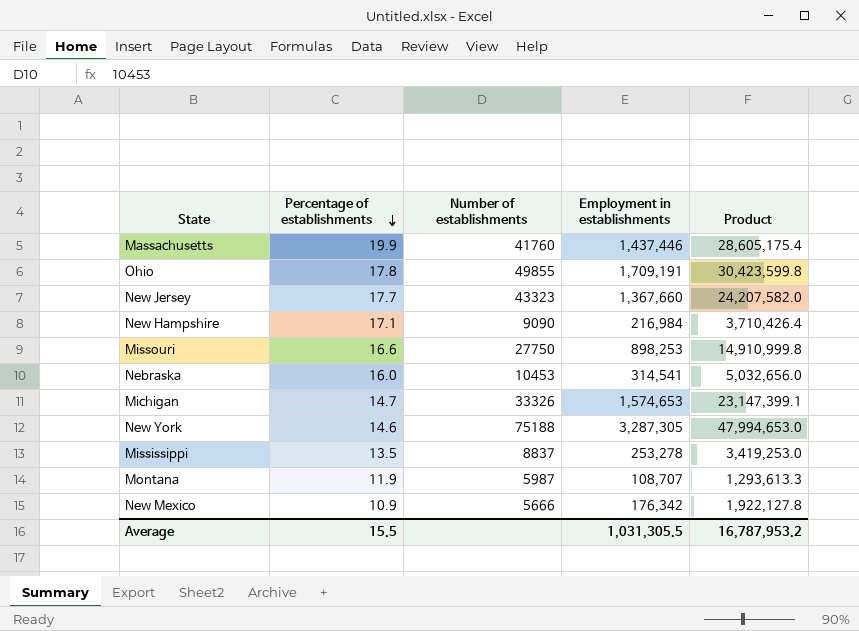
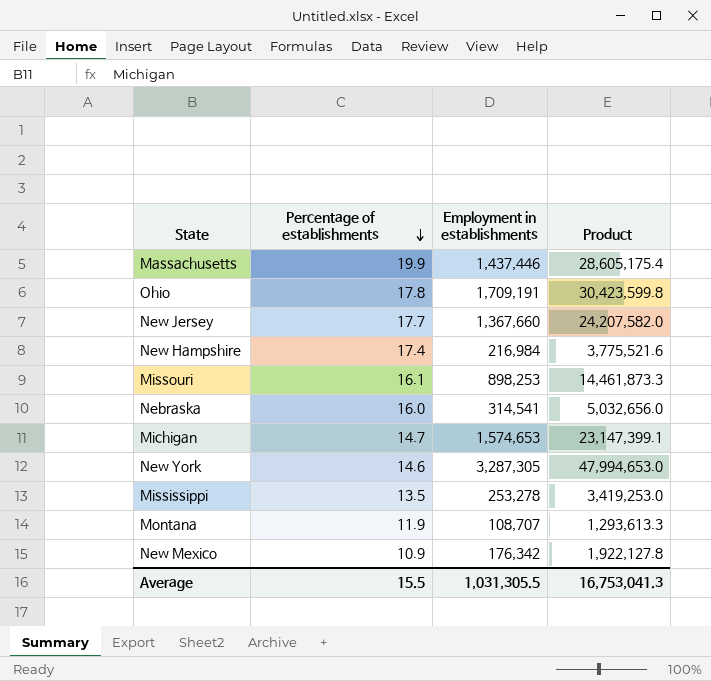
column Number of establishments | position: 3 -> none
New Hampshire | Percentage of establishments: 17.1 -> 17.4
New Hampshire | Product: 3,710,426.4 -> 3,775,521.6
Missouri | Percentage of establishments: 16.6 -> 16.1
Missouri | Product: 14,910,999.8 -> 14,461,873.3
Average | Product: 16,787,953.2 -> 16,753,041.3

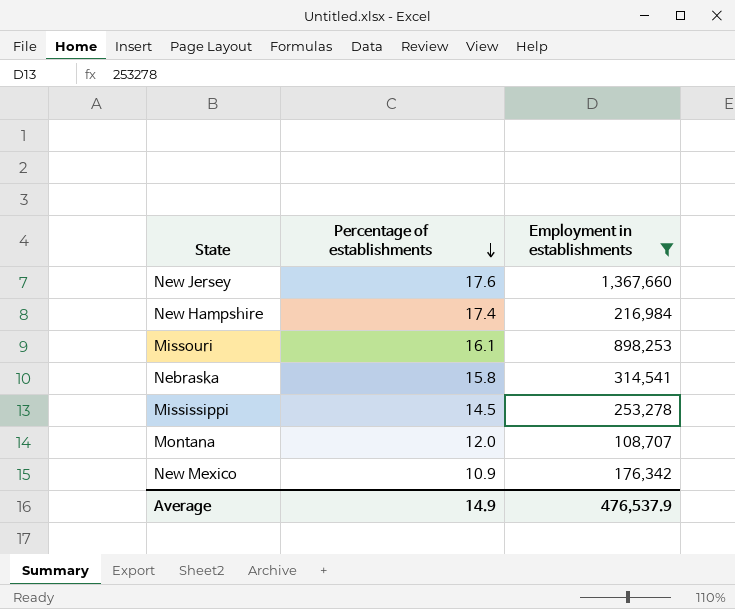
filter: none -> Employment in establishments <= 1,367,660
column Product | formula: [Percentage of establishments] * [Employment in establishments] -> none
New Jersey | Percentage of establishments: 17.7 -> 17.6
Nebraska | Percentage of establishments: 16.0 -> 15.8
Mississippi | Percentage of establishments: 13.5 -> 14.5
Montana | Percentage of establishments: 11.9 -> 12.0
Average | Percentage of establishments: 15.5 -> 14.9
Average | Employment in establishments: 1,031,305.5 -> 476,537.9

